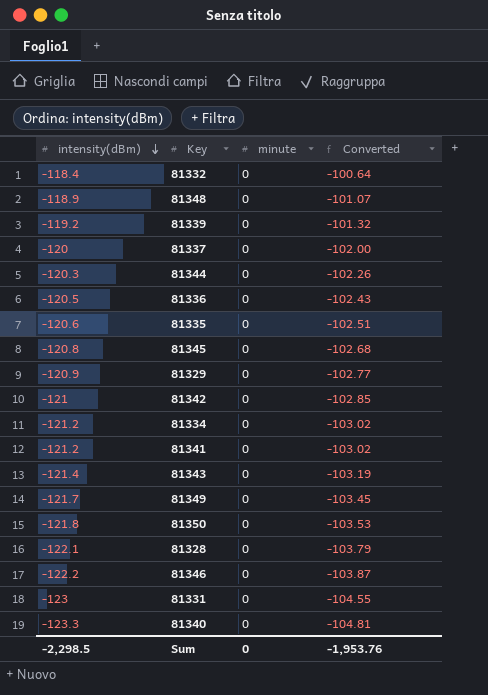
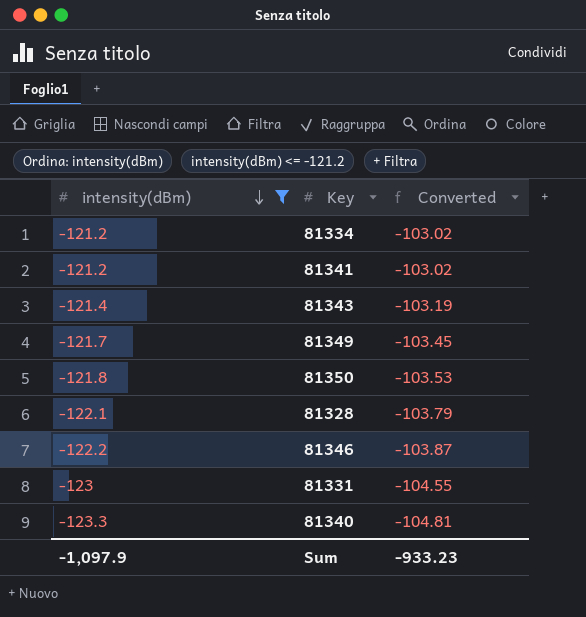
filter: none -> intensity(dBm) <= -121.2
column minute | position: 3 -> none
Sum | intensity(dBm): -2,298.5 -> -1,097.9
Sum | Converted: -1,953.76 -> -933.23

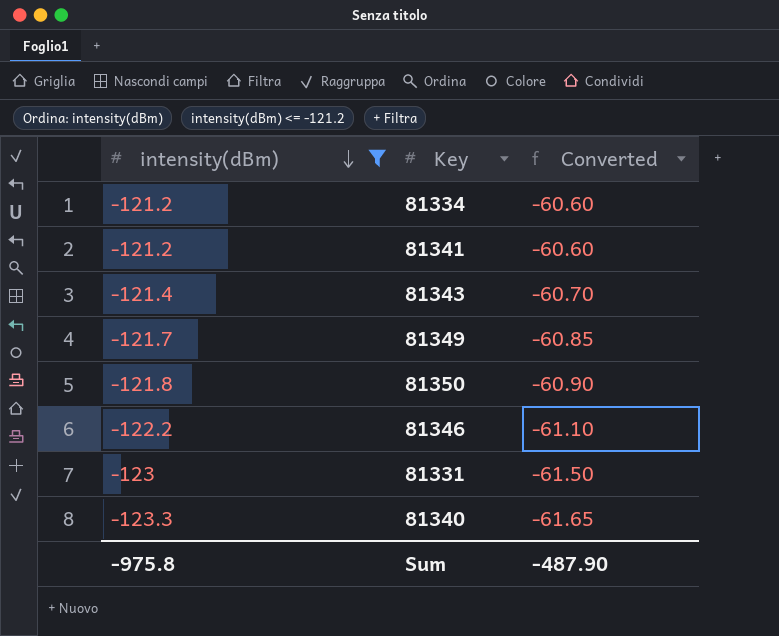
column Converted | formula: [intensity(dBm)] * 0.85 -> [intensity(dBm)] * 0.5
row 81328: -122.1 | -103.79 -> none
Sum | intensity(dBm): -1,097.9 -> -975.8
Sum | Converted: -933.23 -> -487.90

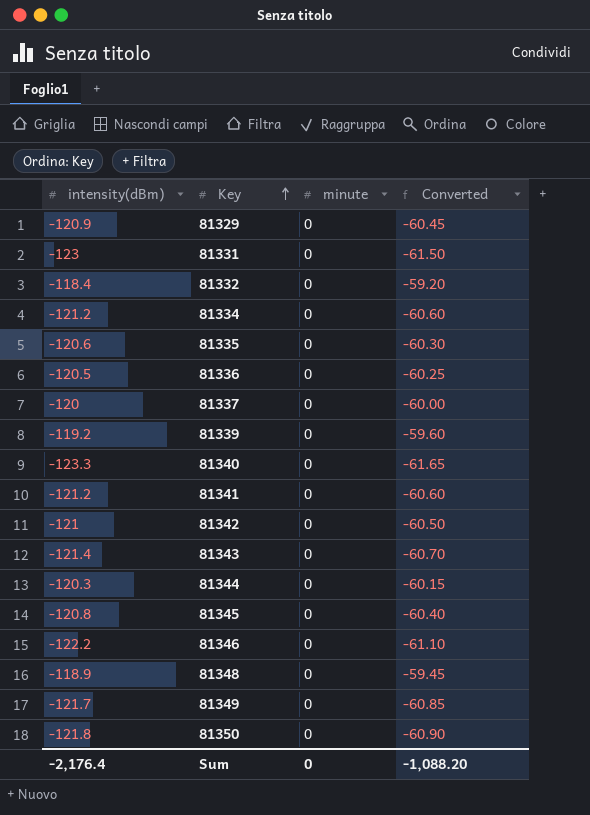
filter: intensity(dBm) <= -121.2 -> none
row order: intensity(dBm) descending -> Key ascending
column minute | position: none -> 3
Sum | intensity(dBm): -975.8 -> -2,176.4
Sum | Converted: -487.90 -> -1,088.20

